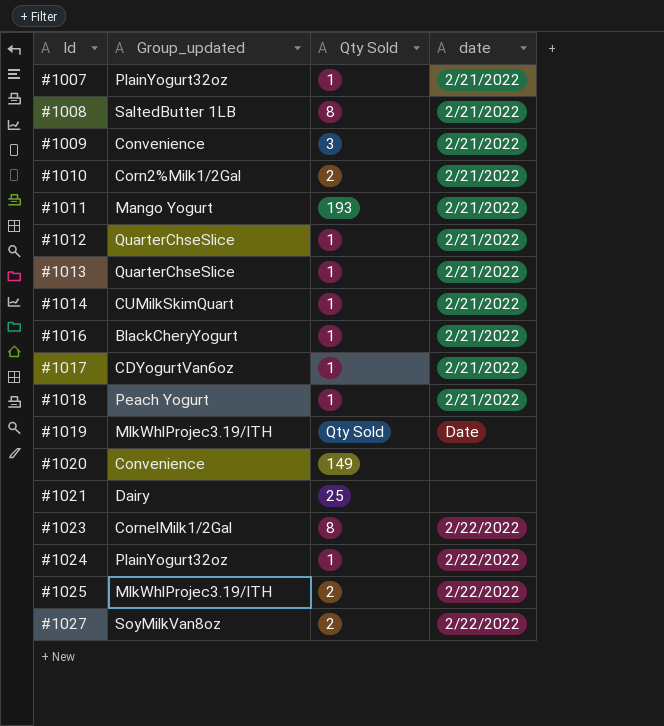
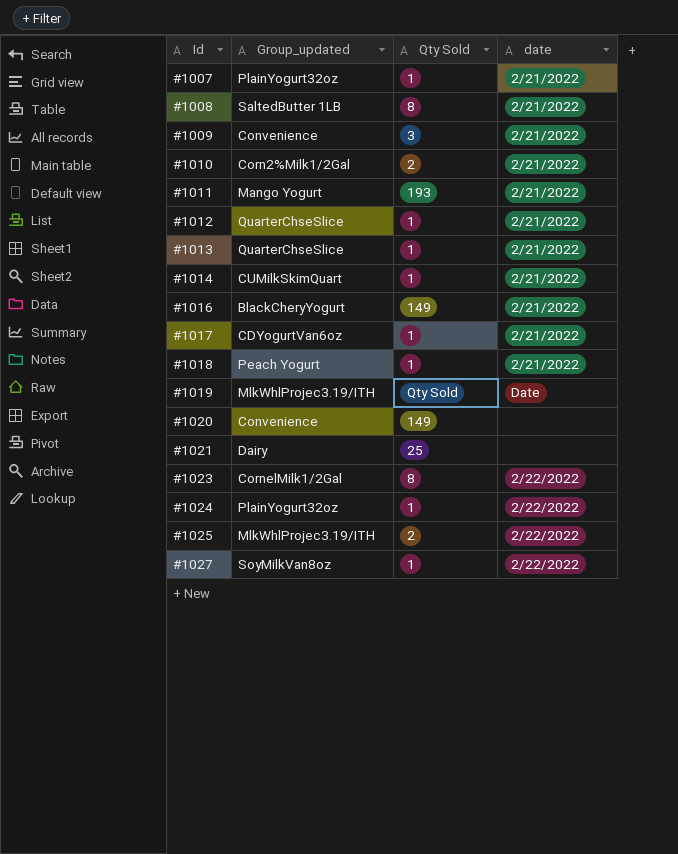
#1016 | Qty Sold: 1 -> 149
#1027 | Qty Sold: 2 -> 1

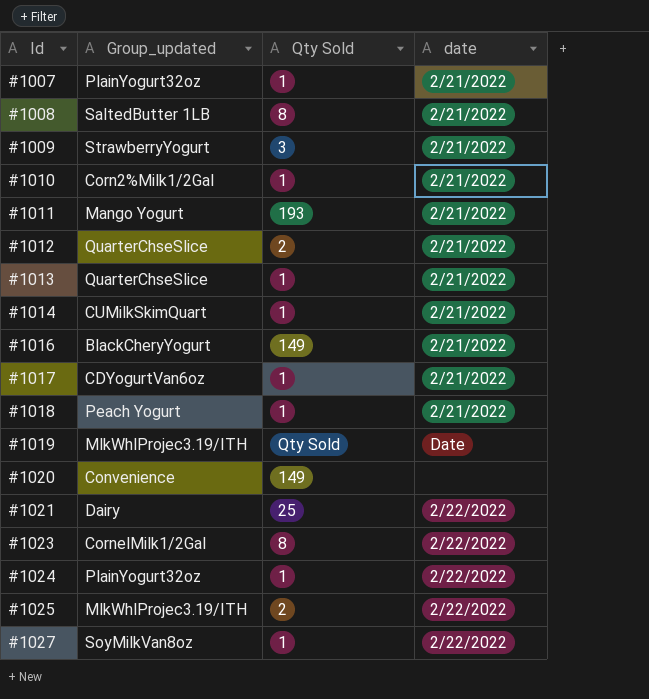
#1009 | Group_updated: Convenience -> StrawberryYogurt
#1010 | Qty Sold: 2 -> 1
#1012 | Qty Sold: 1 -> 2
#1021 | date: none -> 2/22/2022

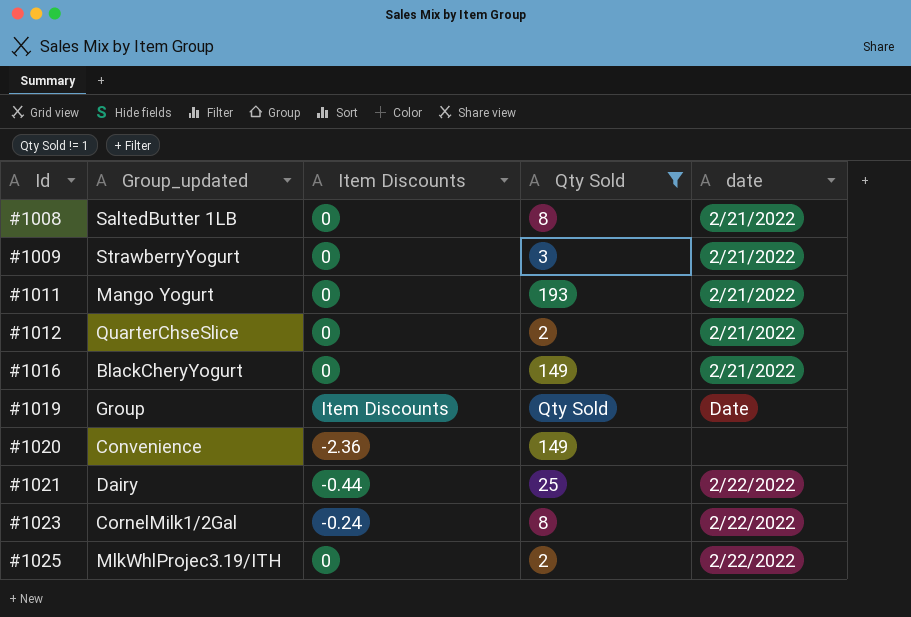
filter: none -> Qty Sold != 1
column Item Discounts | position: none -> 3
#1019 | Group_updated: MlkWhlProjec3.19/ITH -> Group

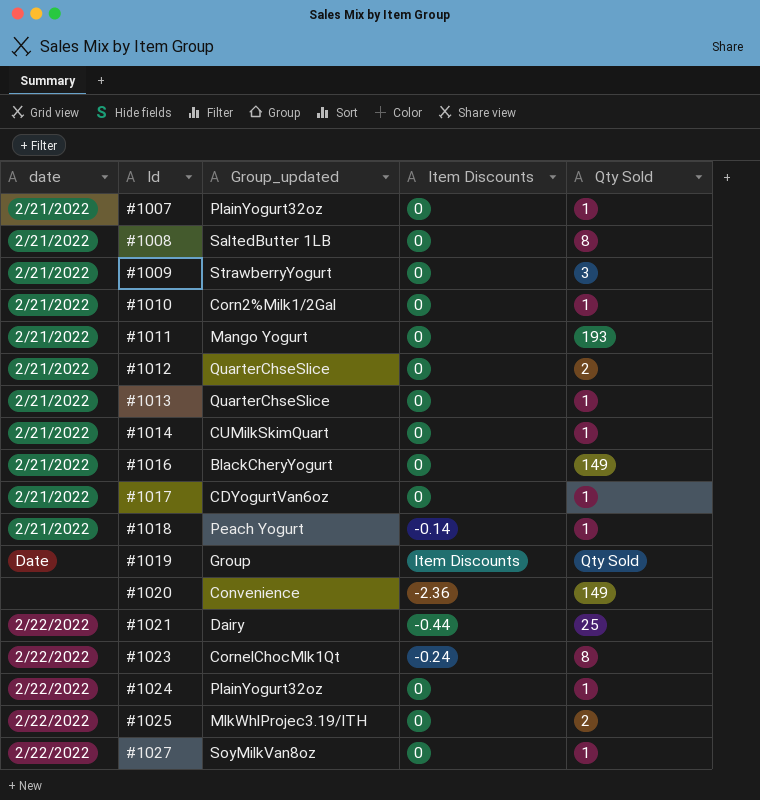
filter: Qty Sold != 1 -> none
column date | position: 5 -> 1
#1023 | Group_updated: CornelMilk1/2Gal -> CornelChocMlk1Qt

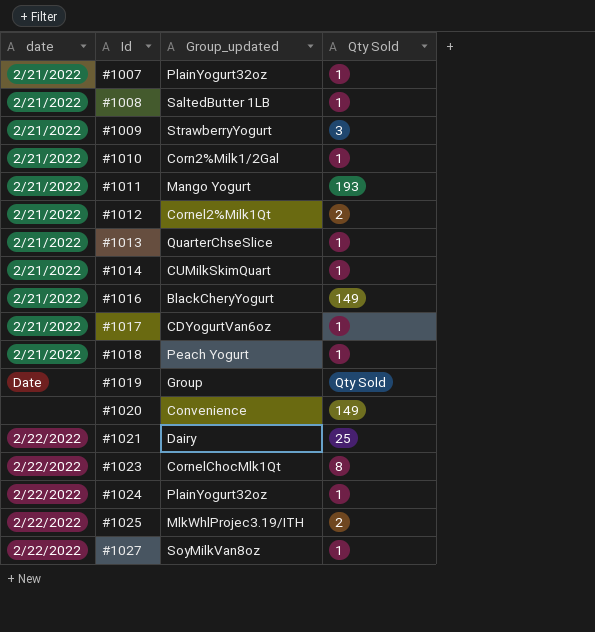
column Item Discounts | position: 4 -> none
#1008 | Qty Sold: 8 -> 1
#1012 | Group_updated: QuarterChseSlice -> Cornel2%Milk1Qt

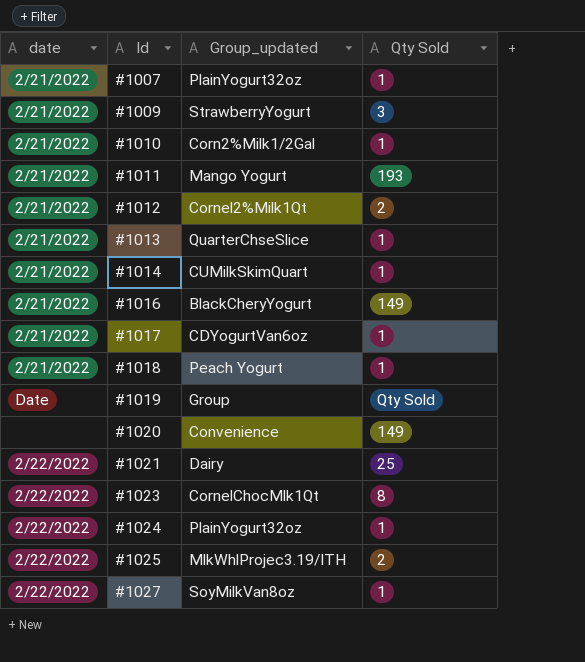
row #1008: 2/21/2022 | SaltedButter 1LB | 1 -> none

